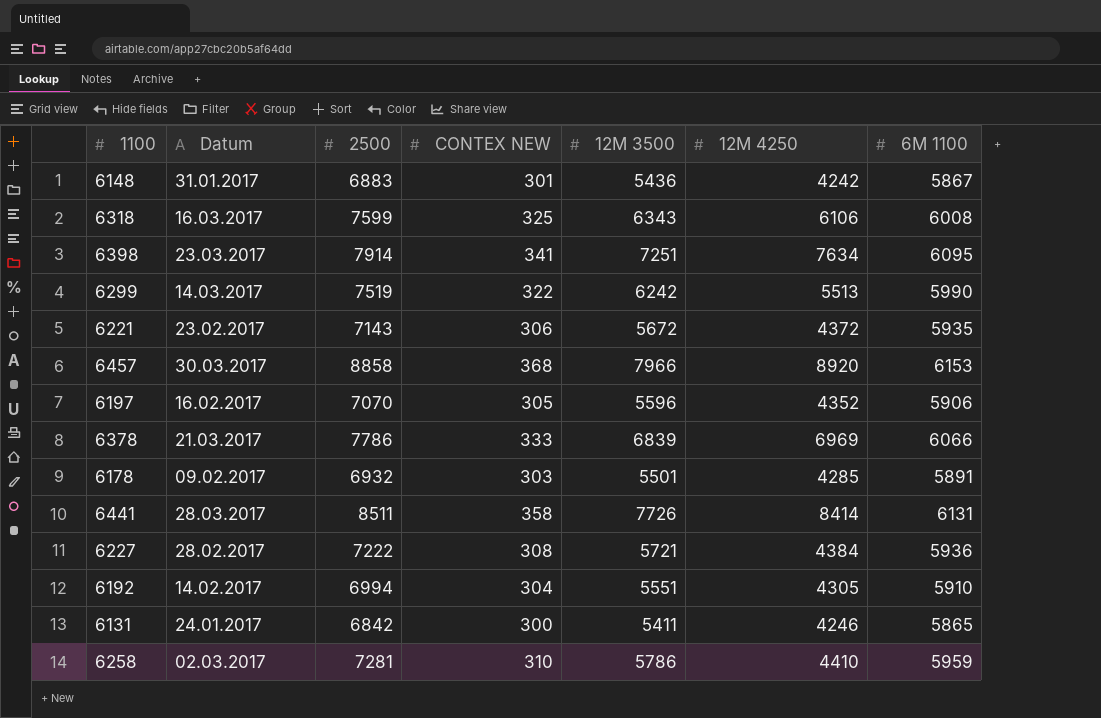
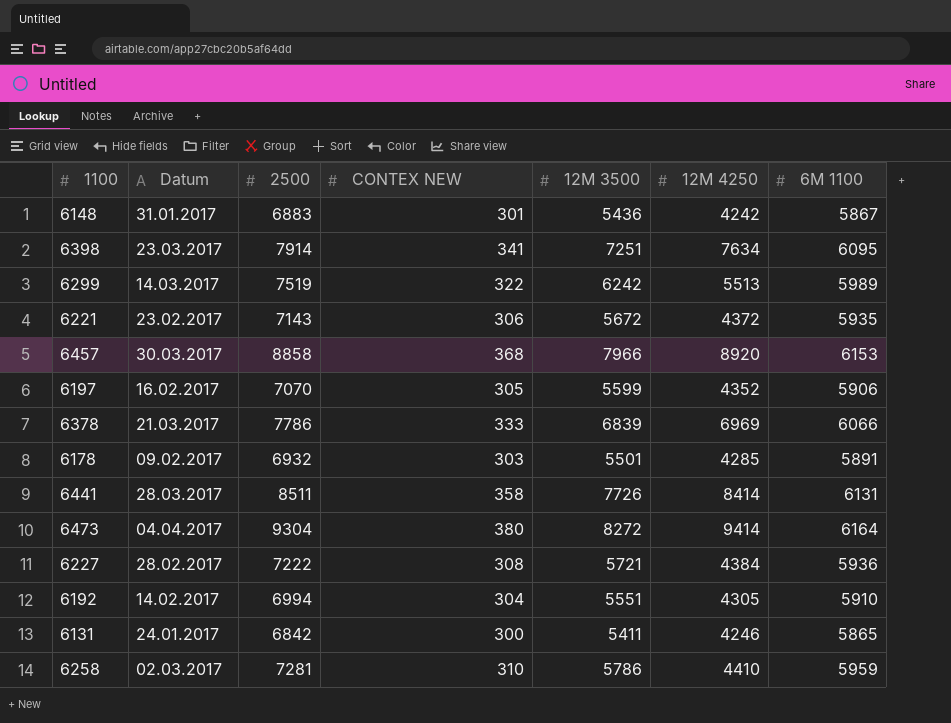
row 6318: 16.03.2017 | 7599 | 325 | 6343 | 6106 | 6008 -> none
6299 | 6M 1100: 5990 -> 5989
6197 | 12M 3500: 5596 -> 5599
row 6473: none -> 04.04.2017 | 9304 | 380 | 8272 | 9414 | 6164

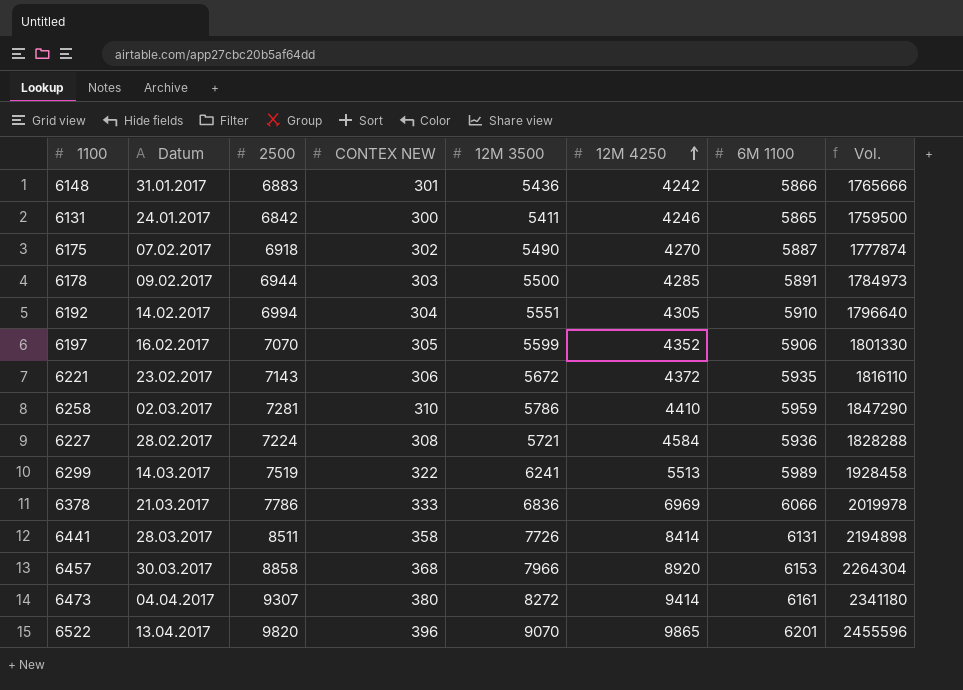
row order: none -> 12M 4250 ascending
column Vol. | formula: none -> [CONTEX NEW] * [6M 1100]
row 6398: 23.03.2017 | 7914 | 341 | 7251 | 7634 | 6095 -> none
6148 | 6M 1100: 5867 -> 5866
row 6175: none -> 07.02.2017 | 6918 | 302 | 5490 | 4270 | 5887 | 1777874
6178 | 2500: 6932 -> 6944
6178 | 12M 3500: 5501 -> 5500
6227 | 2500: 7222 -> 7224
6227 | 12M 4250: 4384 -> 4584
6299 | 12M 3500: 6242 -> 6241
6378 | 12M 3500: 6839 -> 6836
6473 | 2500: 9304 -> 9307
6473 | 6M 1100: 6164 -> 6161
row 6522: none -> 13.04.2017 | 9820 | 396 | 9070 | 9865 | 6201 | 2455596

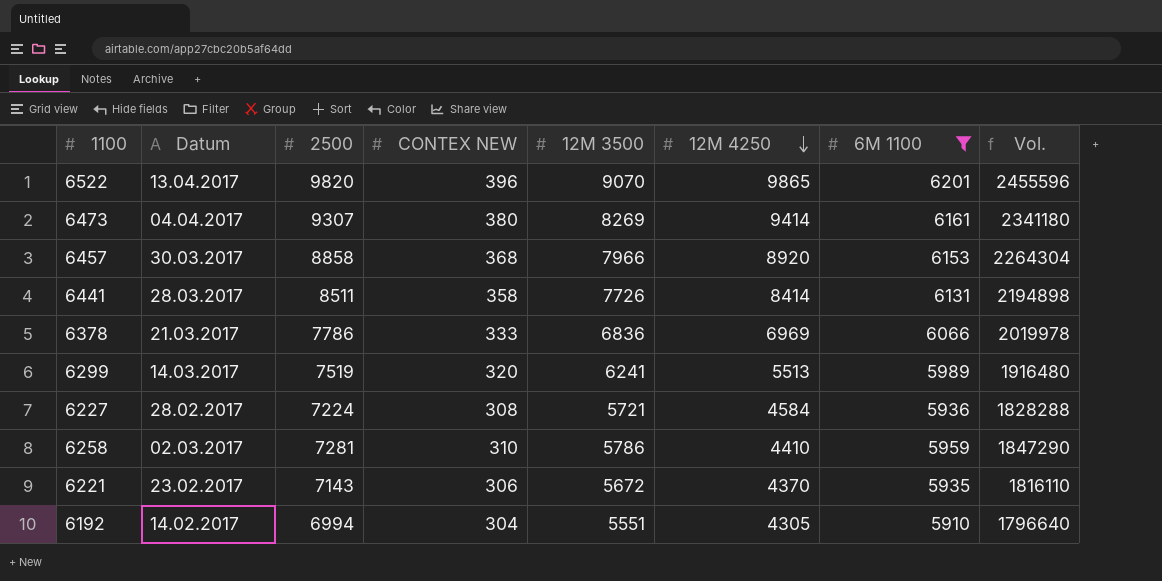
filter: none -> 6M 1100 >= 5910
row order: 12M 4250 ascending -> 12M 4250 descending
6473 | 12M 3500: 8272 -> 8269
6299 | CONTEX NEW: 322 -> 320
6299 | Vol.: 1928458 -> 1916480
6221 | 12M 4250: 4372 -> 4370

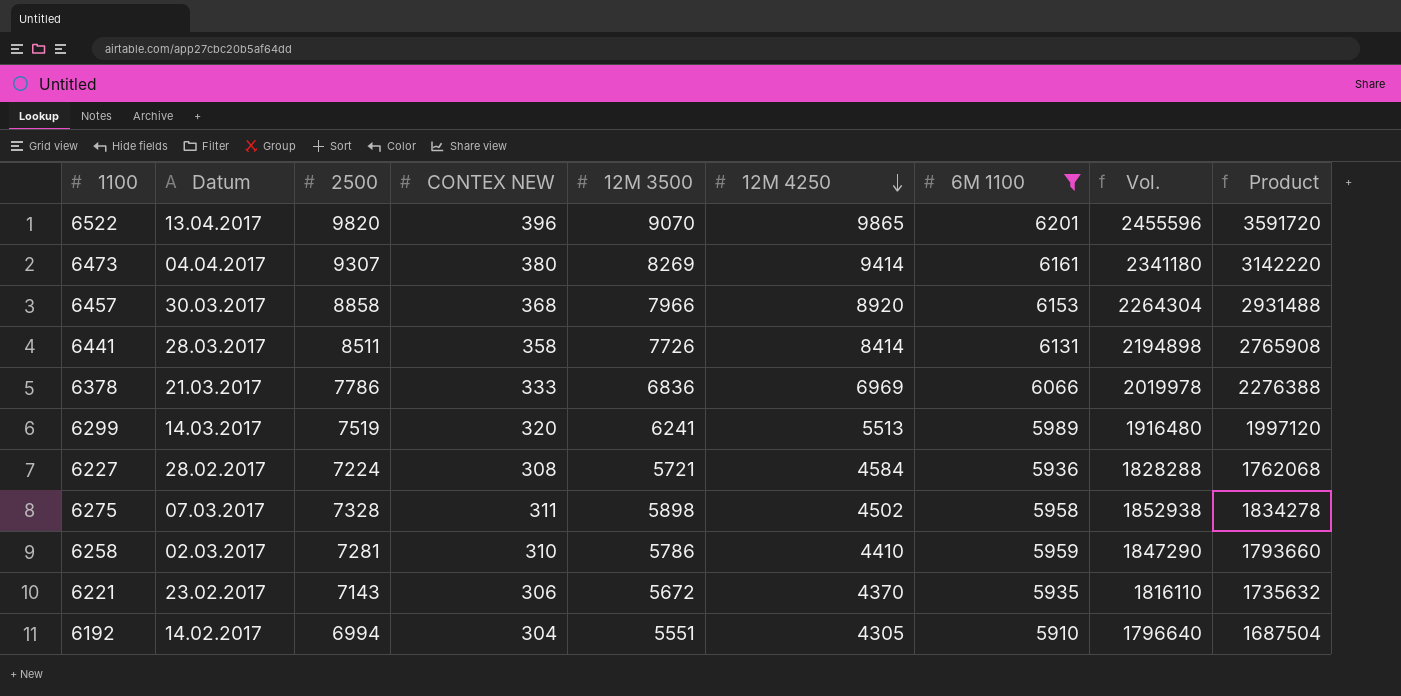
column Product | formula: none -> [CONTEX NEW] * [12M 3500]
row 6275: none -> 07.03.2017 | 7328 | 311 | 5898 | 4502 | 5958 | 1852938 | 1834278

